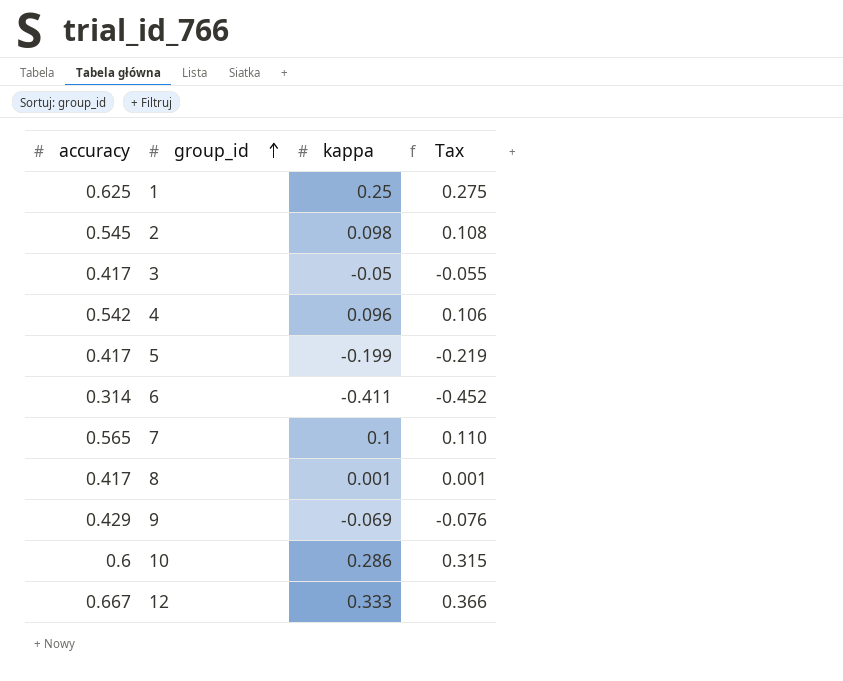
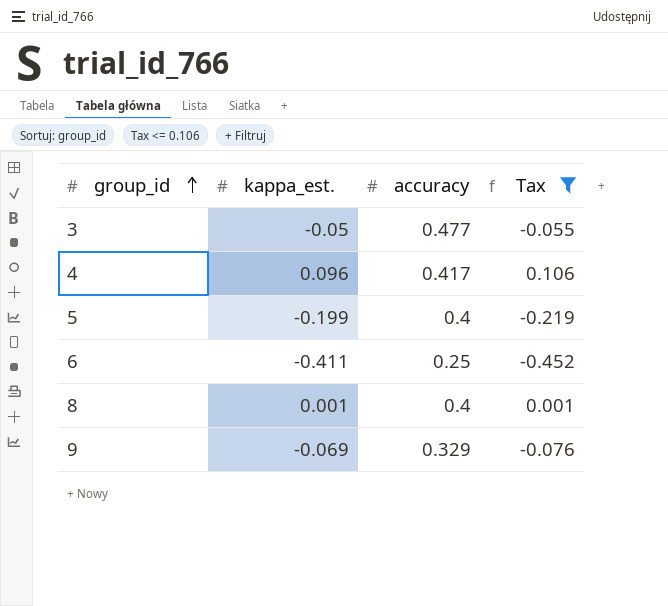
filter: none -> Tax <= 0.106
column name: kappa -> kappa_est.
column accuracy | position: 1 -> 3
3 | accuracy: 0.417 -> 0.477
4 | accuracy: 0.542 -> 0.417
5 | accuracy: 0.417 -> 0.4
6 | accuracy: 0.314 -> 0.25
8 | accuracy: 0.417 -> 0.4
9 | accuracy: 0.429 -> 0.329

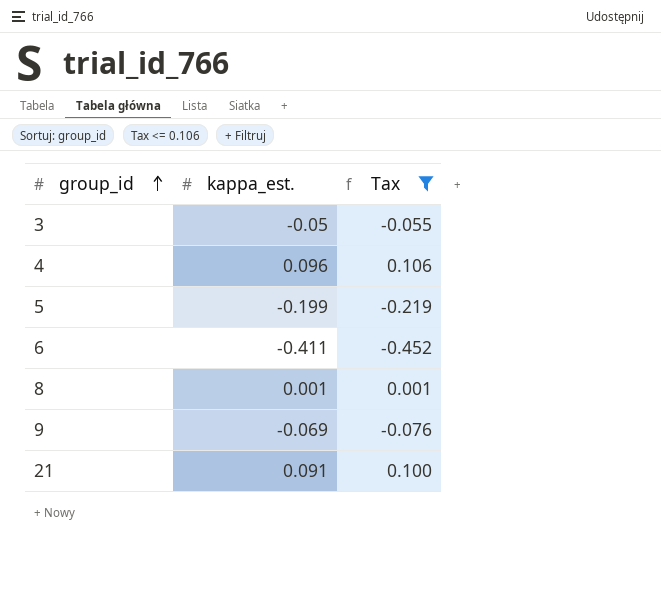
column accuracy | position: 3 -> none
row 21: none -> 0.091 | 0.100

